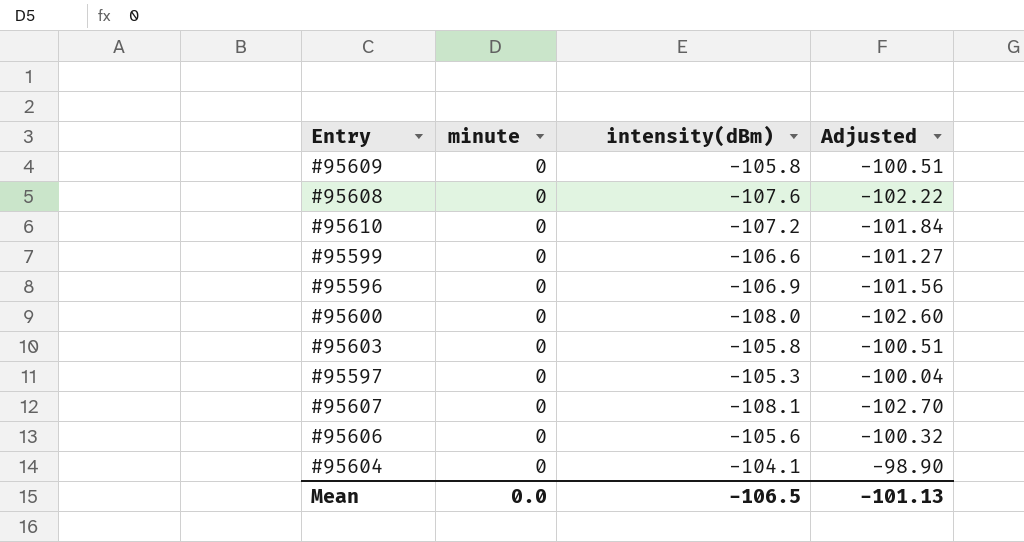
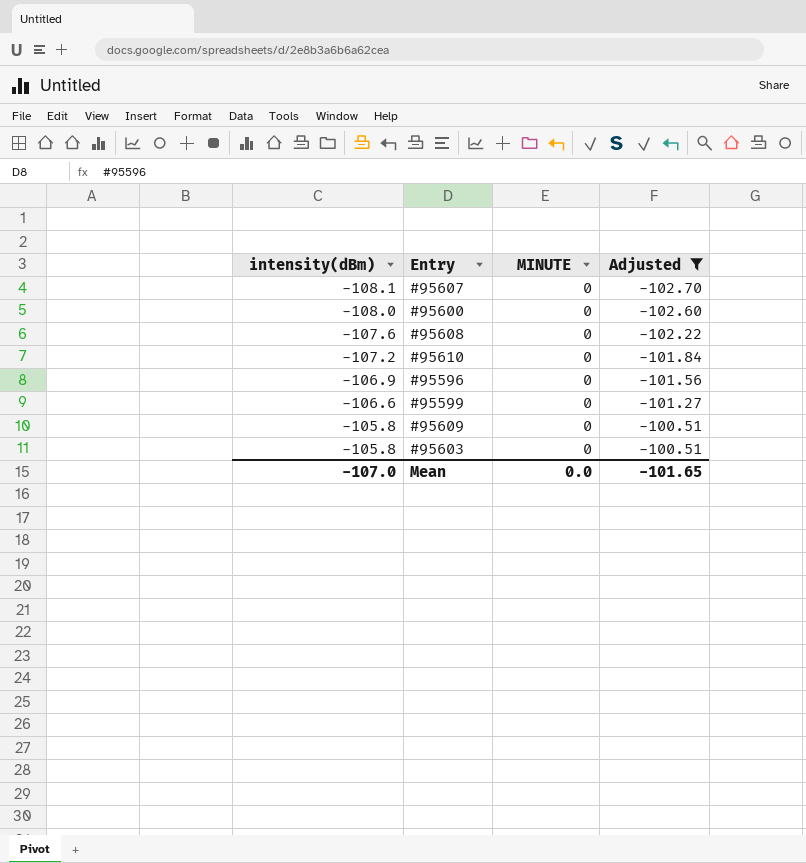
filter: none -> Adjusted <= -100.51
row order: none -> intensity(dBm) ascending
column intensity(dBm) | position: 3 -> 1
column name: minute -> MINUTE
Mean | intensity(dBm): -106.5 -> -107.0
Mean | Adjusted: -101.13 -> -101.65

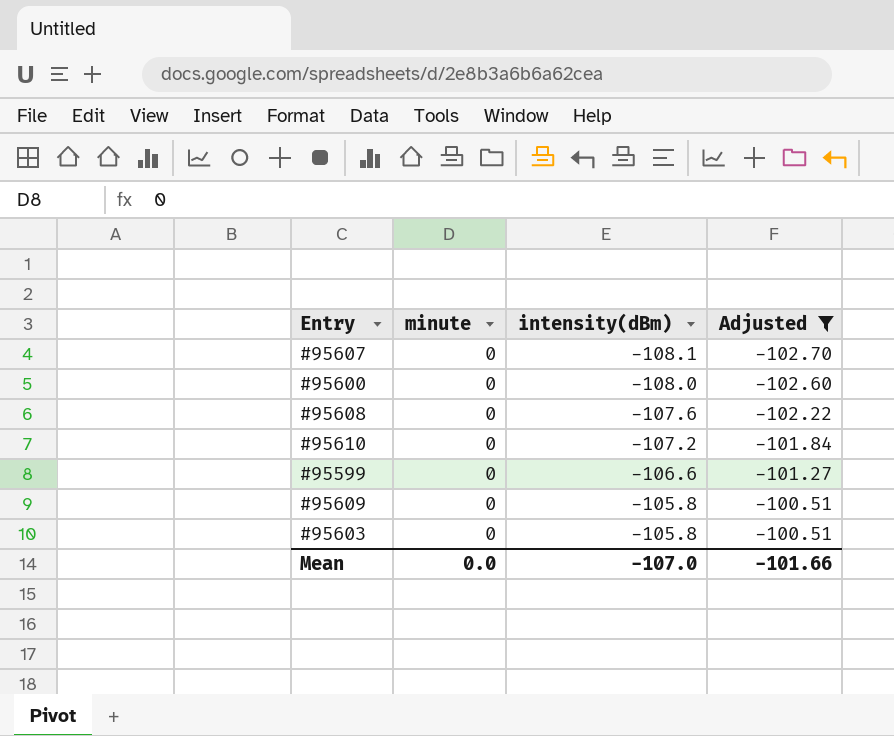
column name: MINUTE -> minute
column intensity(dBm) | position: 1 -> 3
row #95596: -106.9 | 0 | -101.56 -> none
Mean | Adjusted: -101.65 -> -101.66

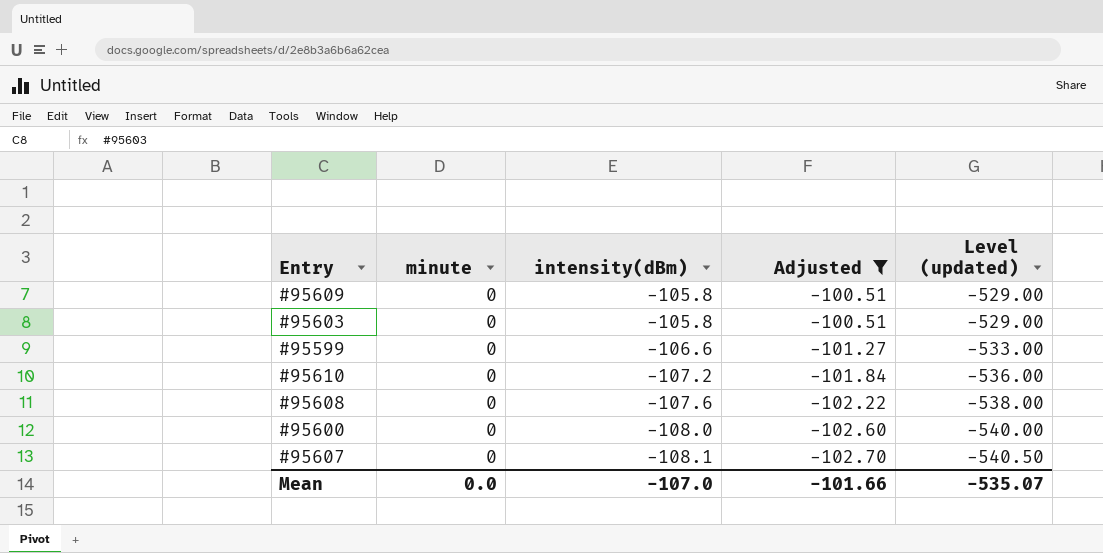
row order: intensity(dBm) ascending -> intensity(dBm) descending
column Level (updated) | formula: none -> [intensity(dBm)] * 5

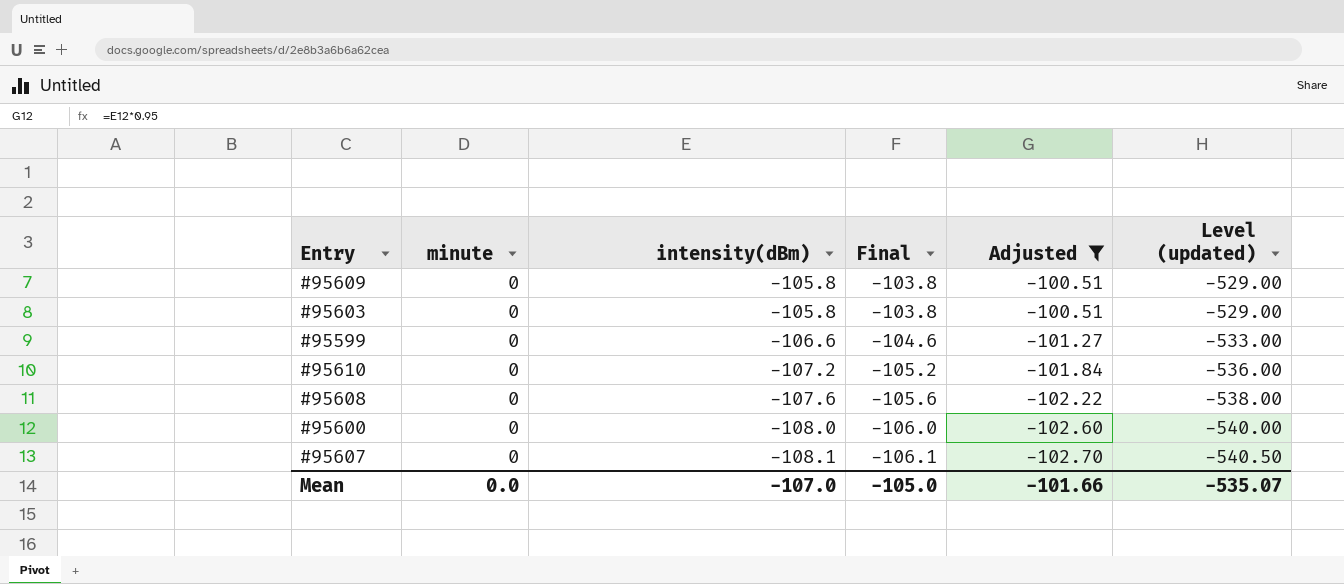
column Final | formula: none -> [intensity(dBm)] + 2

